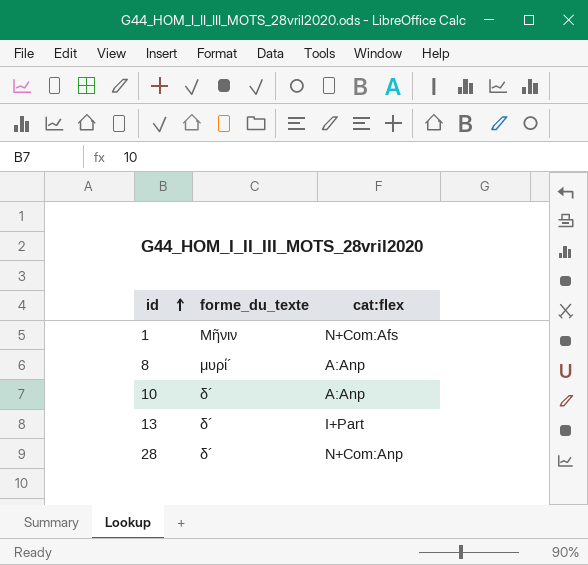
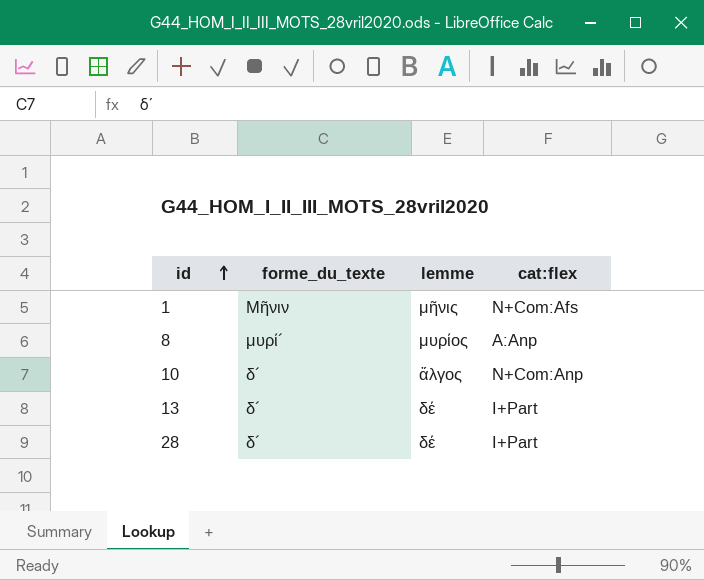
column lemme | position: none -> 3
10 | cat:flex: A:Anp -> N+Com:Anp
28 | cat:flex: N+Com:Anp -> I+Part

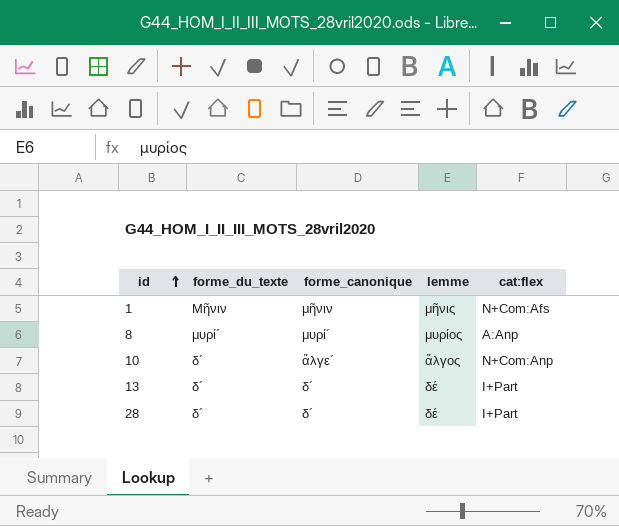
column forme_canonique | position: none -> 3

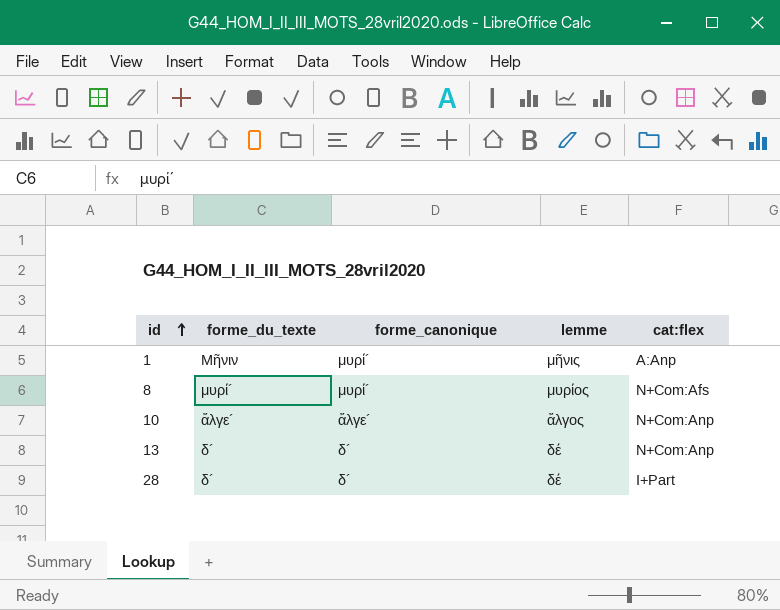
1 | forme_canonique: μῆνιν -> μυρί´
1 | cat:flex: N+Com:Afs -> A:Anp
8 | cat:flex: A:Anp -> N+Com:Afs
10 | forme_du_texte: δ´ -> ἄλγε´
13 | cat:flex: I+Part -> N+Com:Anp

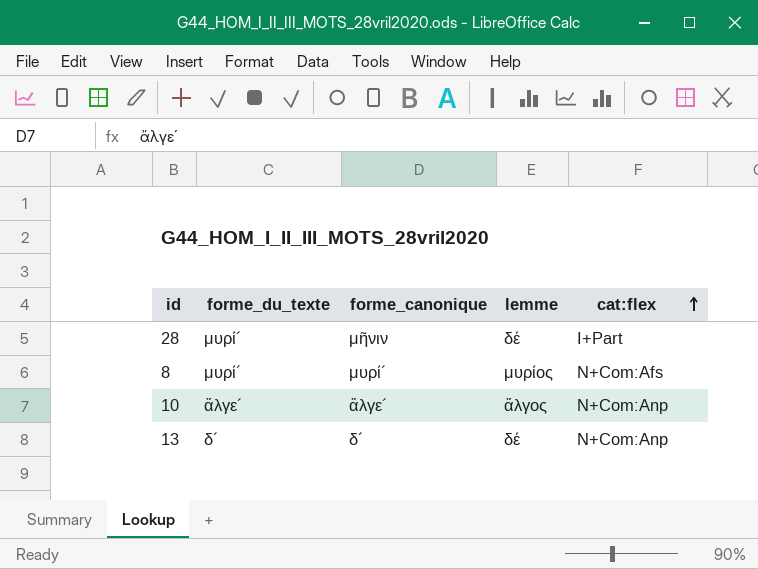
row order: id ascending -> cat:flex ascending
row 1: Μῆνιν | μυρί´ | μῆνις | A:Anp -> none
28 | forme_du_texte: δ´ -> μυρί´
28 | forme_canonique: δ´ -> μῆνιν

